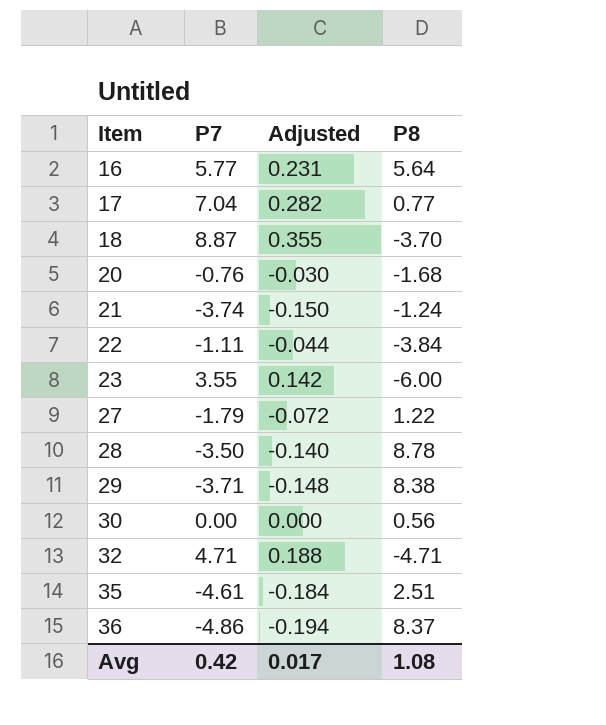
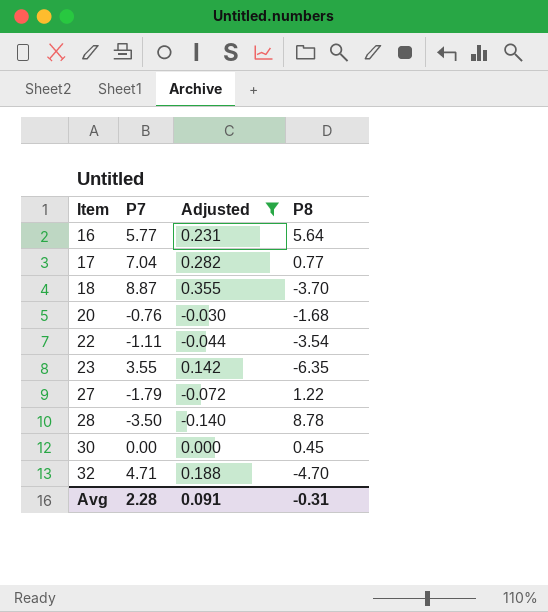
filter: none -> Adjusted >= -0.140
22 | P8: -3.84 -> -3.54
23 | P8: -6.00 -> -6.35
30 | P8: 0.56 -> 0.45
32 | P8: -4.71 -> -4.70
Avg | P7: 0.42 -> 2.28
Avg | Adjusted: 0.017 -> 0.091
Avg | P8: 1.08 -> -0.31

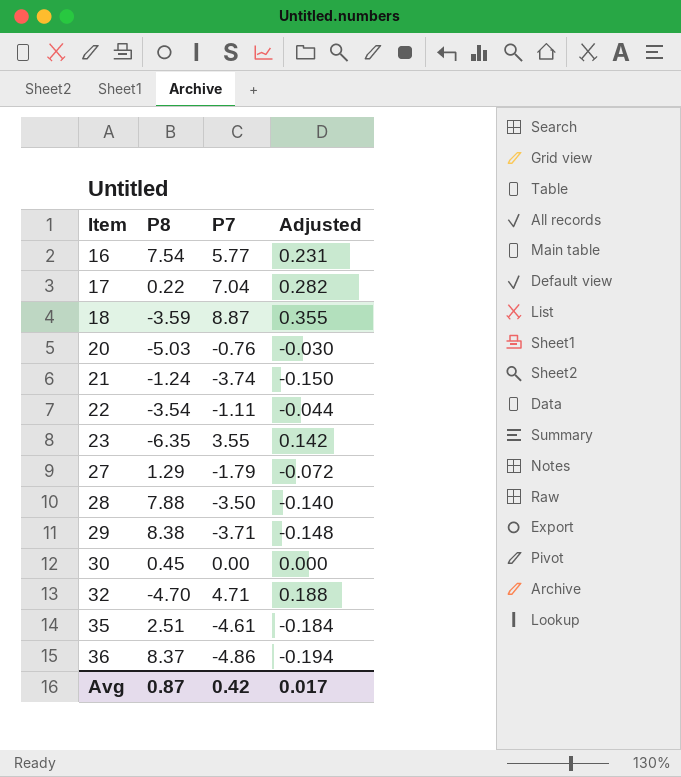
filter: Adjusted >= -0.140 -> none
column P8 | position: 4 -> 2
16 | P8: 5.64 -> 7.54
17 | P8: 0.77 -> 0.22
18 | P8: -3.70 -> -3.59
20 | P8: -1.68 -> -5.03
27 | P8: 1.22 -> 1.29
28 | P8: 8.78 -> 7.88
Avg | P8: -0.31 -> 0.87
Avg | P7: 2.28 -> 0.42
Avg | Adjusted: 0.091 -> 0.017

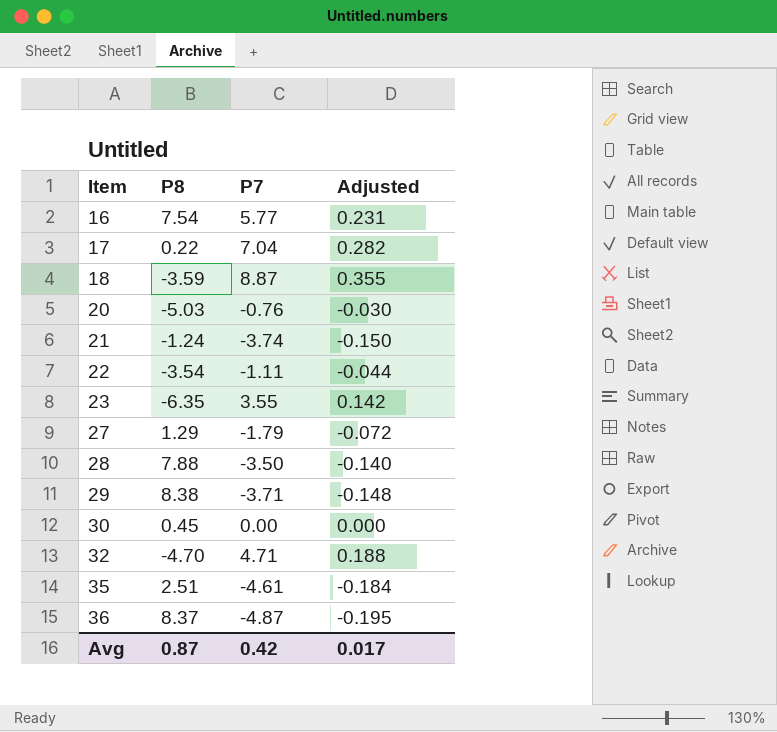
36 | P7: -4.86 -> -4.87
36 | Adjusted: -0.194 -> -0.195

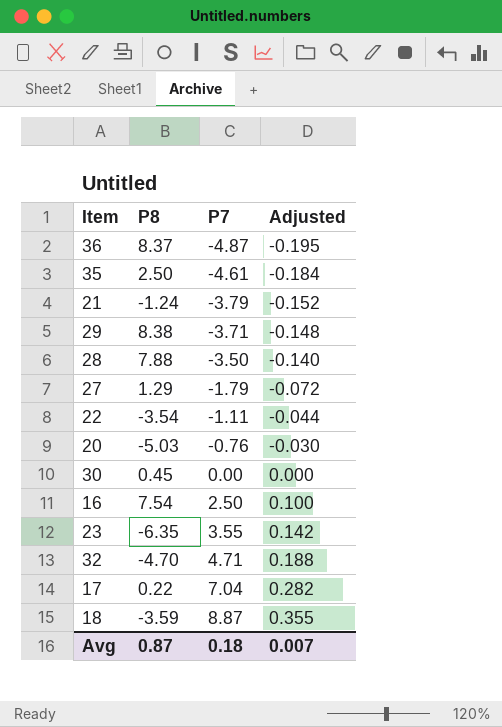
row order: Item ascending -> P7 ascending
35 | P8: 2.51 -> 2.50
21 | P7: -3.74 -> -3.79
21 | Adjusted: -0.150 -> -0.152
16 | P7: 5.77 -> 2.50
16 | Adjusted: 0.231 -> 0.100
Avg | P7: 0.42 -> 0.18
Avg | Adjusted: 0.017 -> 0.007

